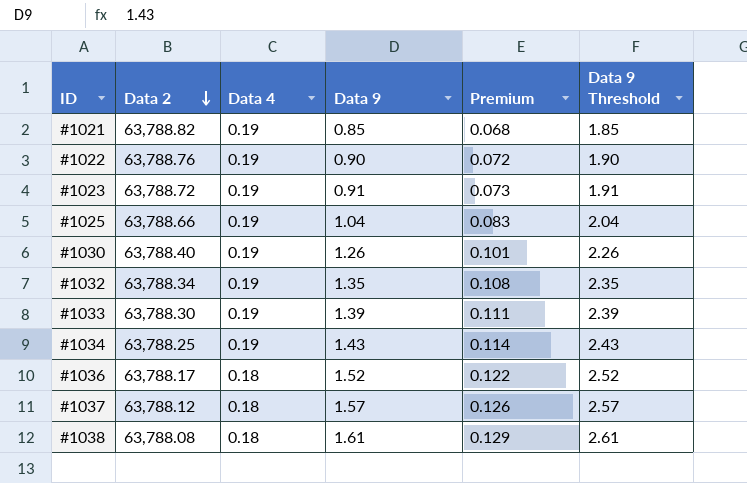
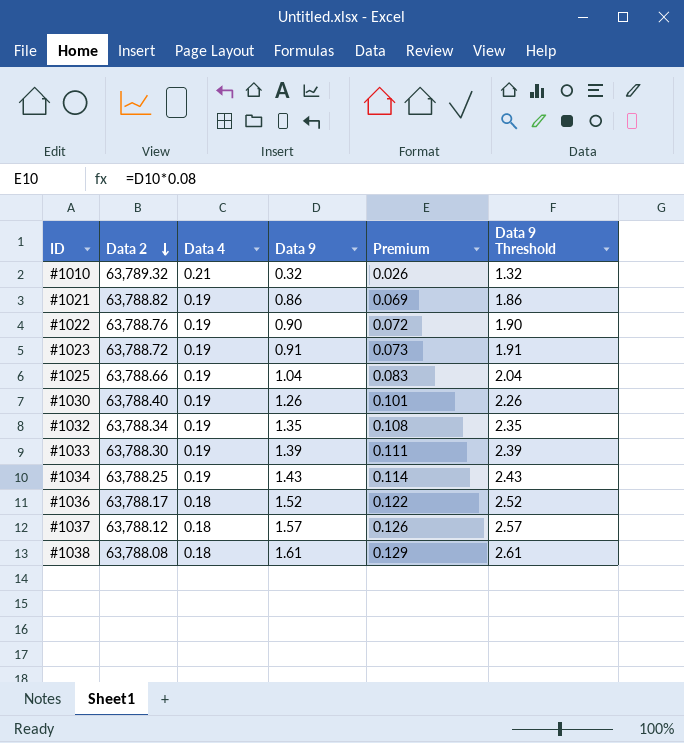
row #1010: none -> 63,789.32 | 0.21 | 0.32 | 0.026 | 1.32
#1021 | Data 9: 0.85 -> 0.86
#1021 | Premium: 0.068 -> 0.069
#1021 | Data 9 Threshold: 1.85 -> 1.86

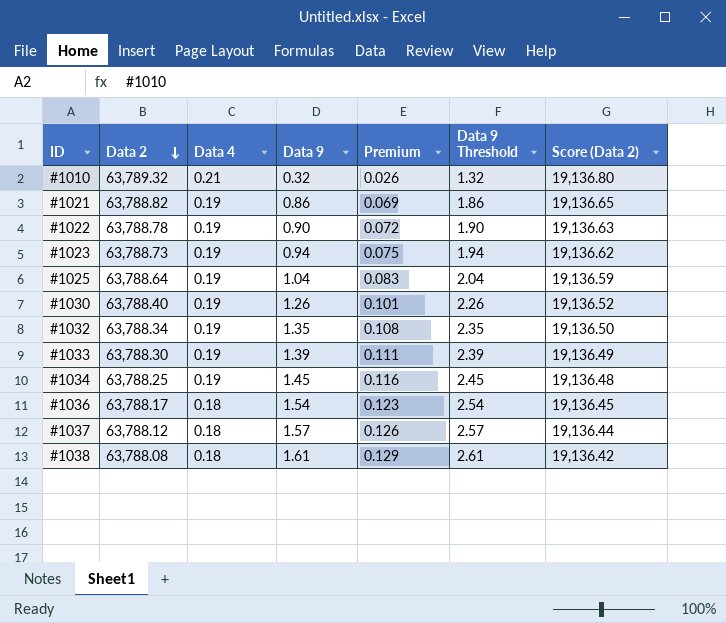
column Score (Data 2) | formula: none -> [Data 2] * 0.3
#1022 | Data 2: 63,788.76 -> 63,788.78
#1023 | Data 2: 63,788.72 -> 63,788.73
#1023 | Data 9: 0.91 -> 0.94
#1023 | Premium: 0.073 -> 0.075
#1023 | Data 9 Threshold: 1.91 -> 1.94
#1025 | Data 2: 63,788.66 -> 63,788.64
#1034 | Data 9: 1.43 -> 1.45
#1034 | Premium: 0.114 -> 0.116
#1034 | Data 9 Threshold: 2.43 -> 2.45
#1036 | Data 9: 1.52 -> 1.54
#1036 | Premium: 0.122 -> 0.123
#1036 | Data 9 Threshold: 2.52 -> 2.54

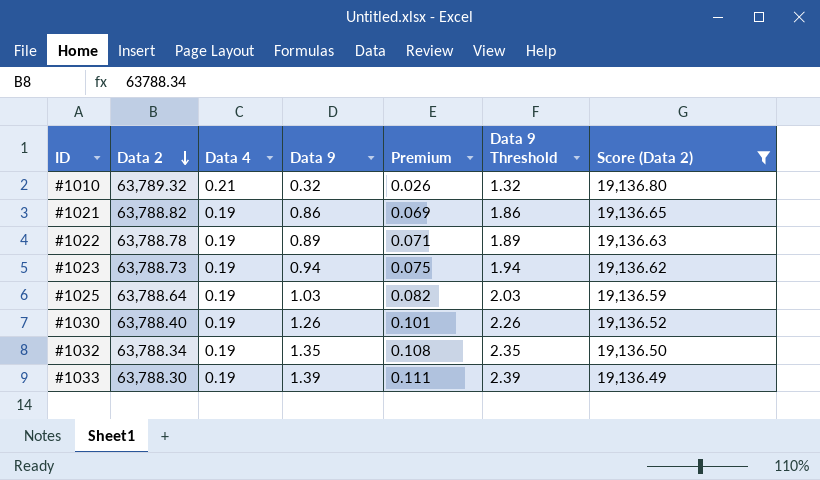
filter: none -> Score (Data 2) >= 19,136.49
#1022 | Data 9: 0.90 -> 0.89
#1022 | Premium: 0.072 -> 0.071
#1022 | Data 9 Threshold: 1.90 -> 1.89
#1025 | Data 9: 1.04 -> 1.03
#1025 | Premium: 0.083 -> 0.082
#1025 | Data 9 Threshold: 2.04 -> 2.03

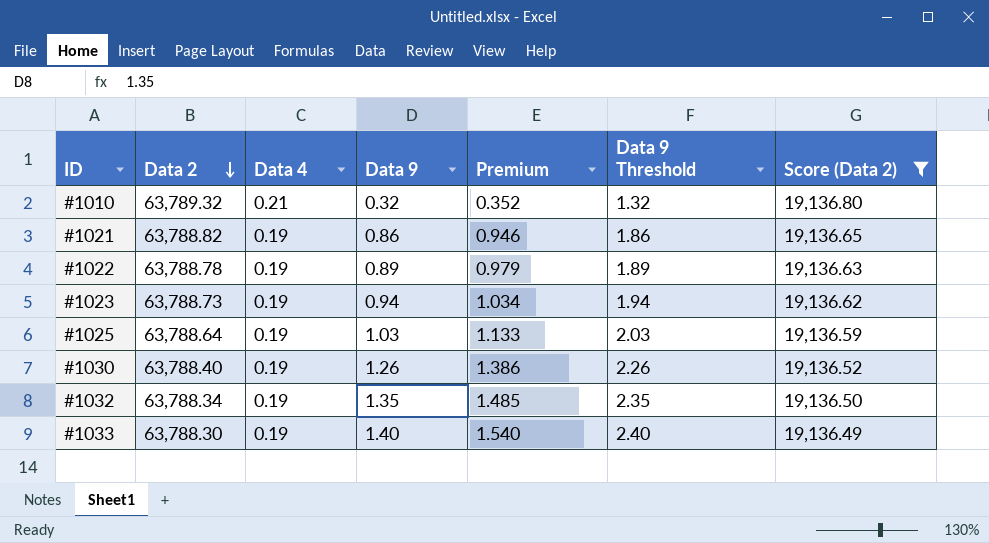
column Premium | formula: [Data 9] * 0.08 -> [Data 9] * 1.1
#1033 | Data 9: 1.39 -> 1.40
#1033 | Data 9 Threshold: 2.39 -> 2.40

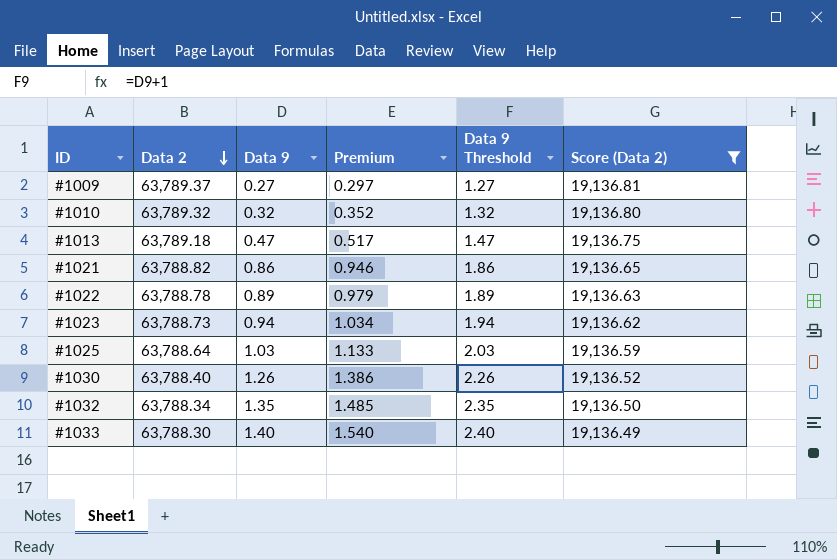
column Data 4 | position: 3 -> none
row #1009: none -> 63,789.37 | 0.27 | 0.297 | 1.27 | 19,136.81
row #1013: none -> 63,789.18 | 0.47 | 0.517 | 1.47 | 19,136.75

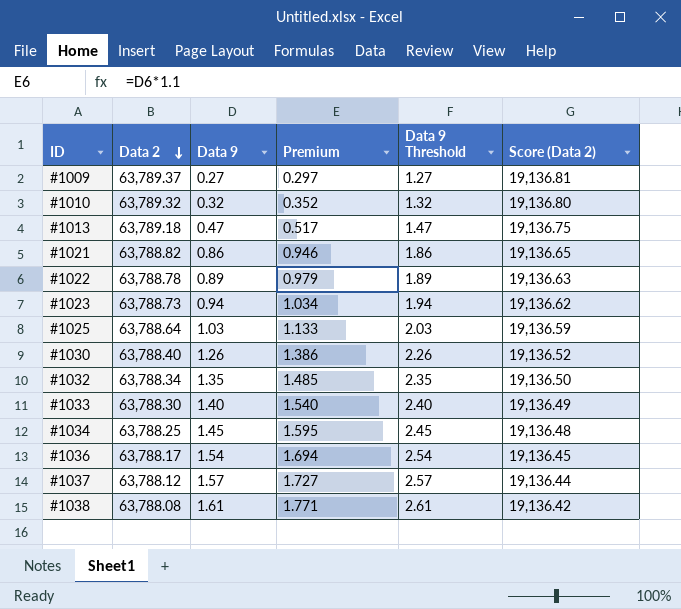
filter: Score (Data 2) >= 19,136.49 -> none

